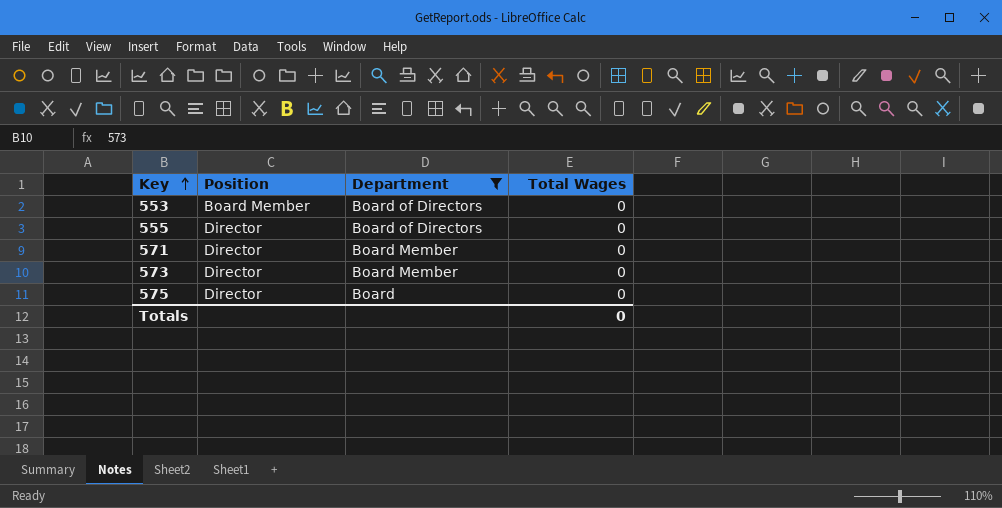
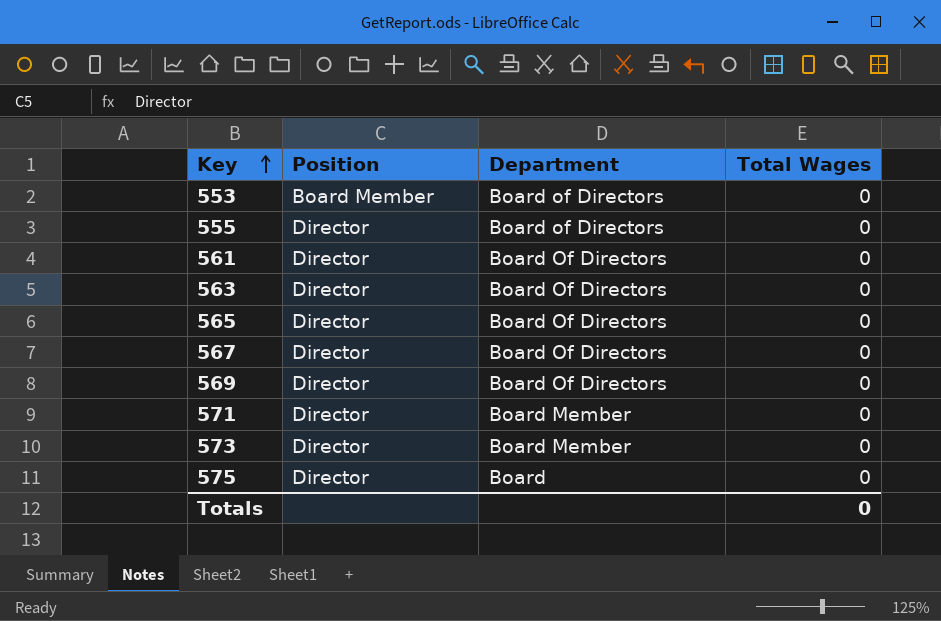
filter: Department != Board Of Directors -> none

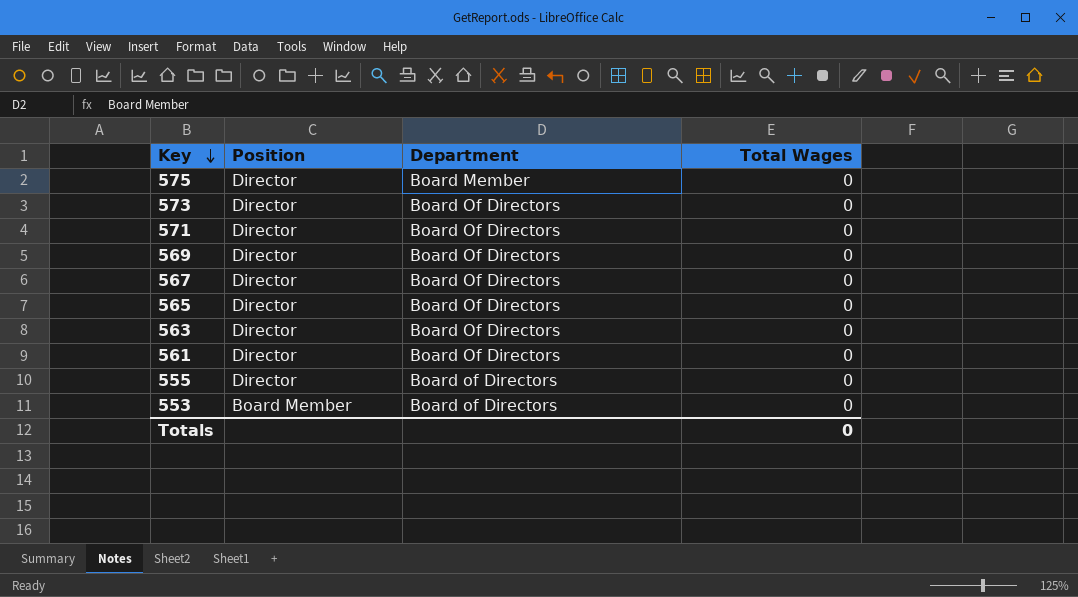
row order: Key ascending -> Key descending
575 | Department: Board -> Board Member
573 | Department: Board Member -> Board Of Directors
571 | Department: Board Member -> Board Of Directors

